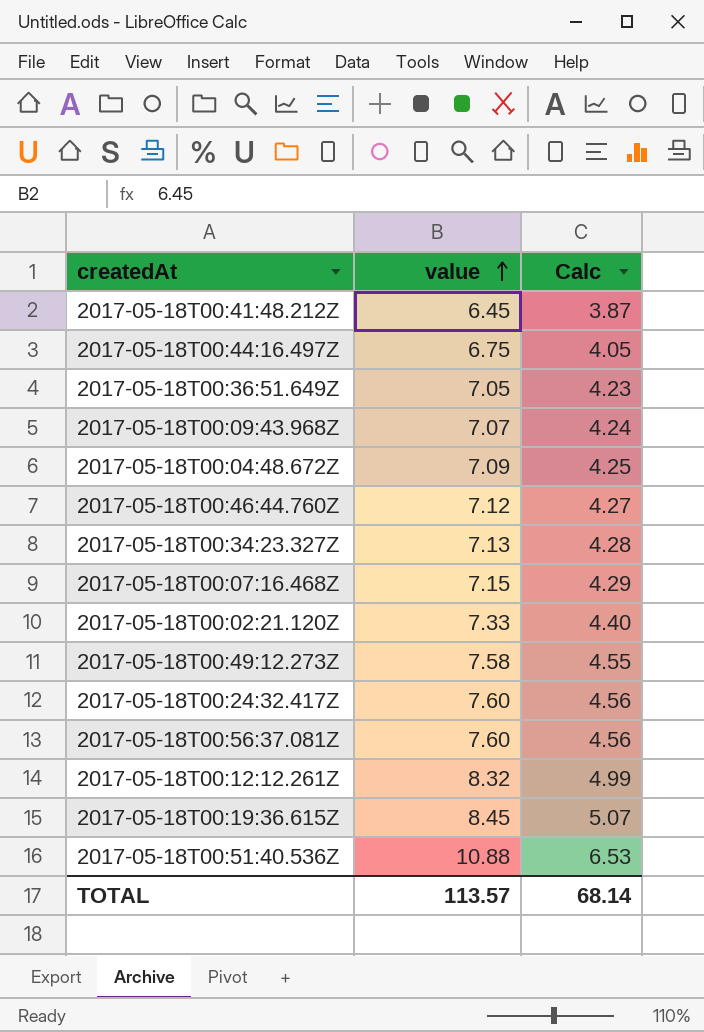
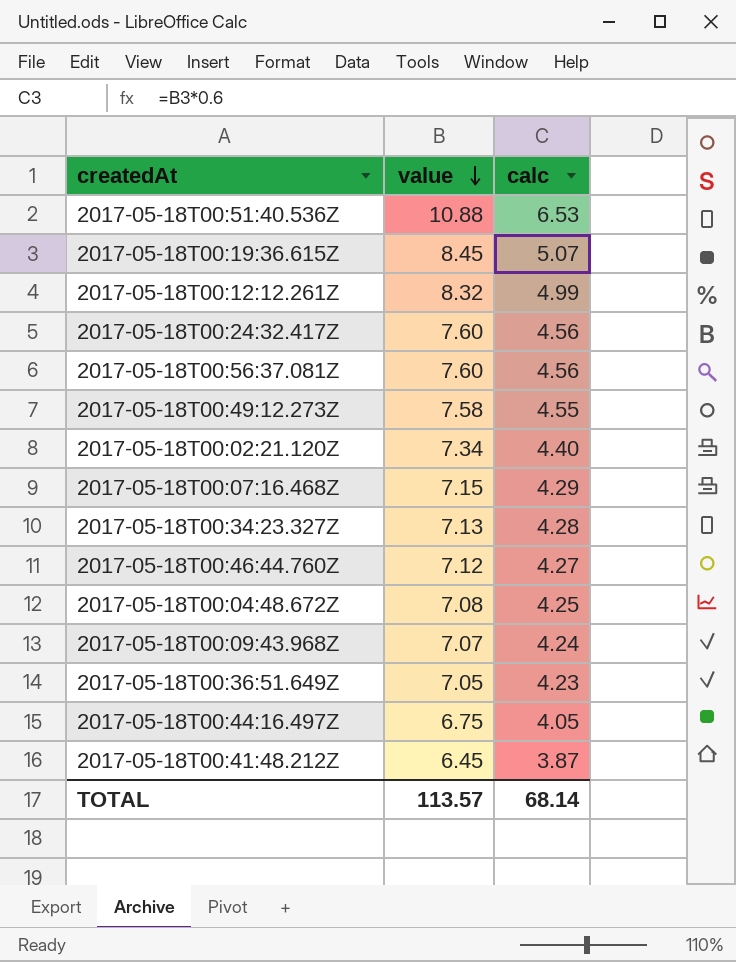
row order: value ascending -> value descending
column name: Calc -> calc
2017-05-18T00:02:21.120Z | value: 7.33 -> 7.34
2017-05-18T00:04:48.672Z | value: 7.09 -> 7.08

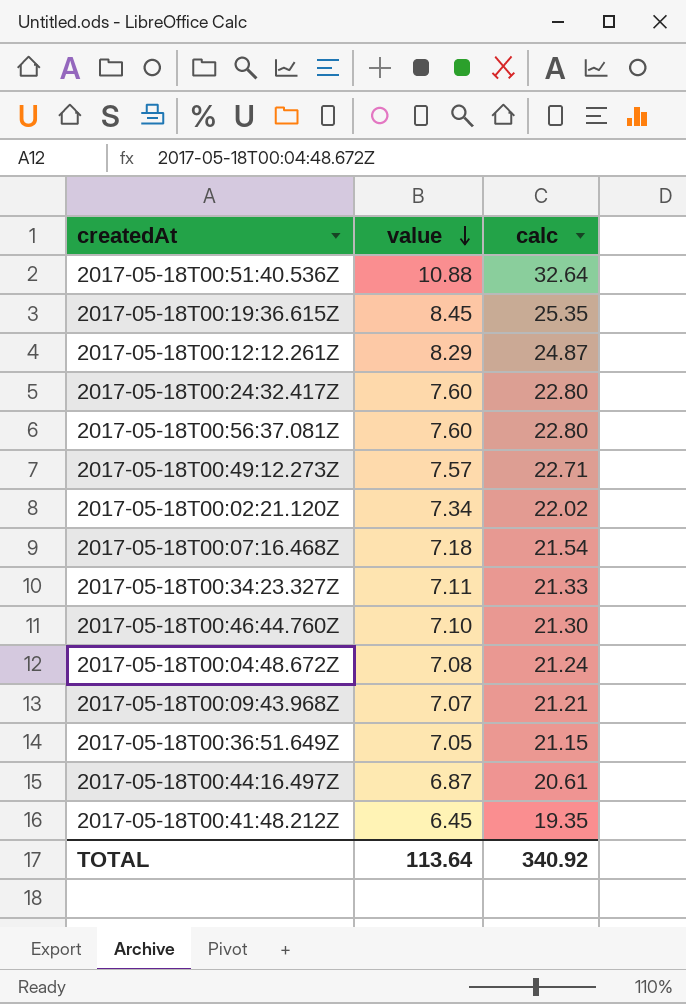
column calc | formula: [value] * 0.6 -> [value] * 3
2017-05-18T00:12:12.261Z | value: 8.32 -> 8.29
2017-05-18T00:49:12.273Z | value: 7.58 -> 7.57
2017-05-18T00:07:16.468Z | value: 7.15 -> 7.18
2017-05-18T00:34:23.327Z | value: 7.13 -> 7.11
2017-05-18T00:46:44.760Z | value: 7.12 -> 7.10
2017-05-18T00:44:16.497Z | value: 6.75 -> 6.87
TOTAL | value: 113.57 -> 113.64
TOTAL | calc: 68.14 -> 340.92

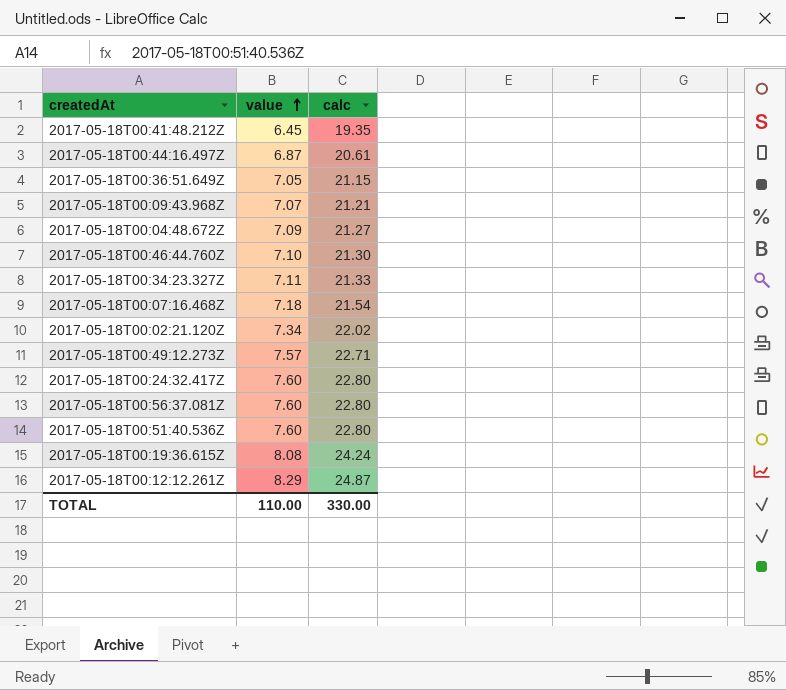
row order: value descending -> value ascending
2017-05-18T00:04:48.672Z | value: 7.08 -> 7.09
2017-05-18T00:04:48.672Z | calc: 21.24 -> 21.27
2017-05-18T00:51:40.536Z | value: 10.88 -> 7.60
2017-05-18T00:51:40.536Z | calc: 32.64 -> 22.80
2017-05-18T00:19:36.615Z | value: 8.45 -> 8.08
2017-05-18T00:19:36.615Z | calc: 25.35 -> 24.24
TOTAL | value: 113.64 -> 110.00
TOTAL | calc: 340.92 -> 330.00

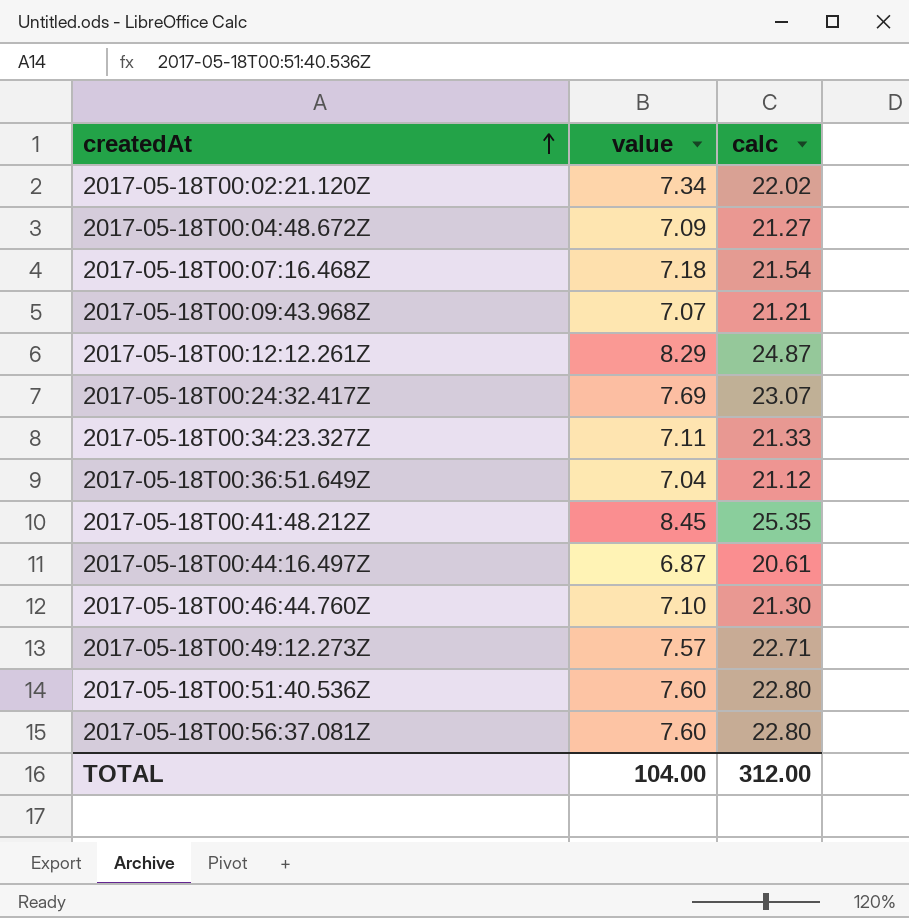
row order: value ascending -> createdAt ascending
row 2017-05-18T00:19:36.615Z: 8.08 | 24.24 -> none
2017-05-18T00:24:32.417Z | value: 7.60 -> 7.69
2017-05-18T00:24:32.417Z | calc: 22.80 -> 23.07
2017-05-18T00:36:51.649Z | value: 7.05 -> 7.04
2017-05-18T00:36:51.649Z | calc: 21.15 -> 21.12
2017-05-18T00:41:48.212Z | value: 6.45 -> 8.45
2017-05-18T00:41:48.212Z | calc: 19.35 -> 25.35
TOTAL | value: 110.00 -> 104.00
TOTAL | calc: 330.00 -> 312.00

